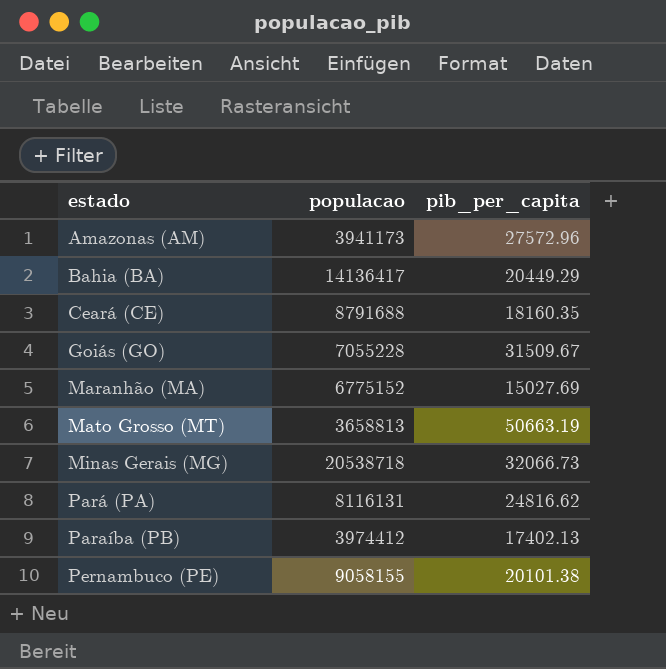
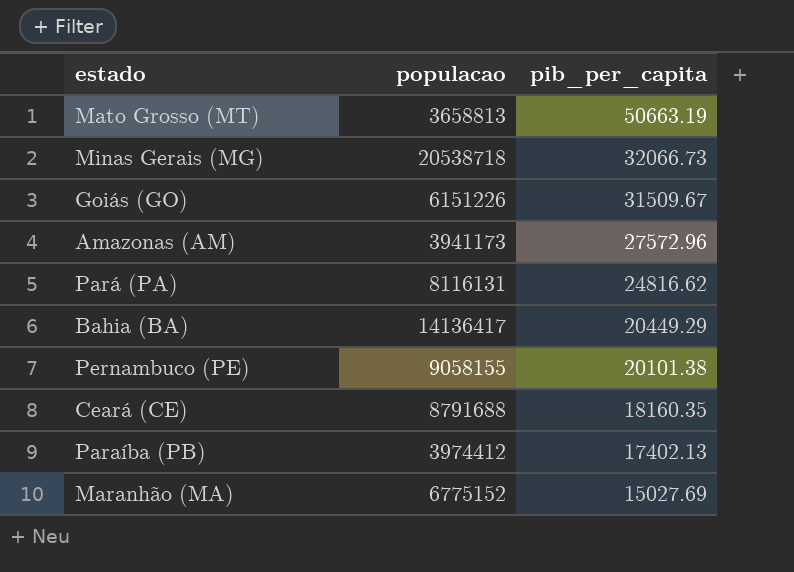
row order: estado ascending -> pib_per_capita descending
Goiás (GO) | populacao: 7055228 -> 6151226

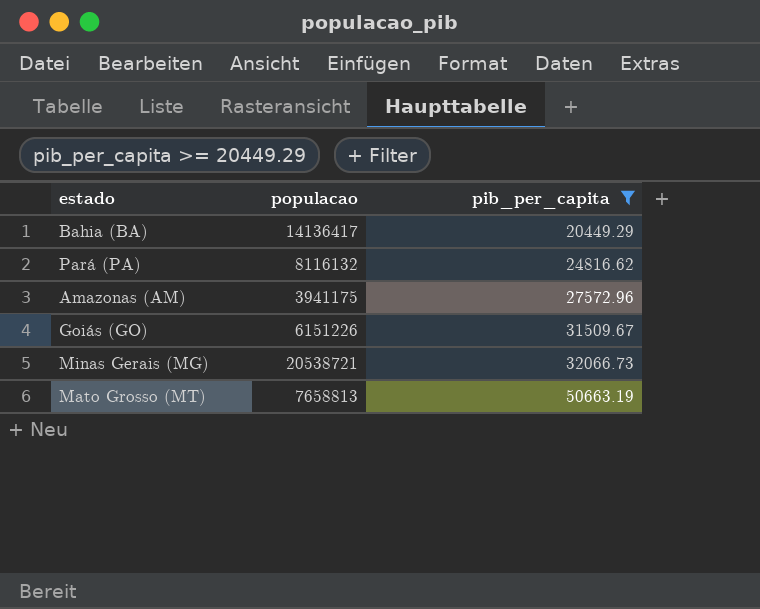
filter: none -> pib_per_capita >= 20449.29
row order: pib_per_capita descending -> pib_per_capita ascending
Pará (PA) | populacao: 8116131 -> 8116132
Amazonas (AM) | populacao: 3941173 -> 3941175
Minas Gerais (MG) | populacao: 20538718 -> 20538721
Mato Grosso (MT) | populacao: 3658813 -> 7658813

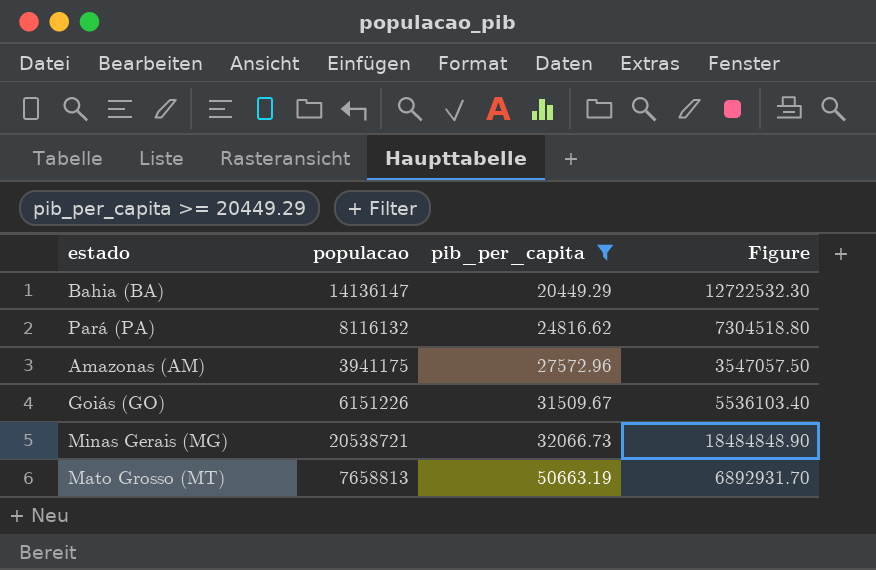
column Figure | formula: none -> [populacao] * 0.9
Bahia (BA) | populacao: 14136417 -> 14136147

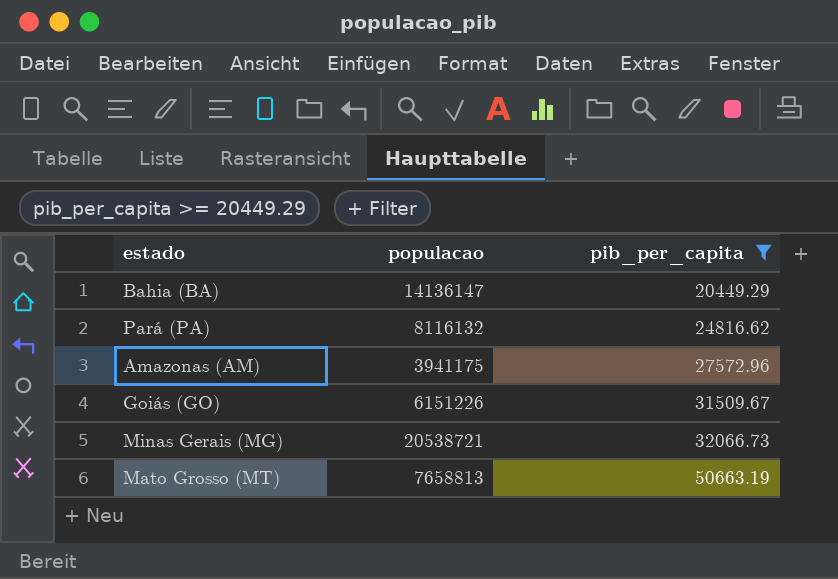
column Figure | formula: [populacao] * 0.9 -> none

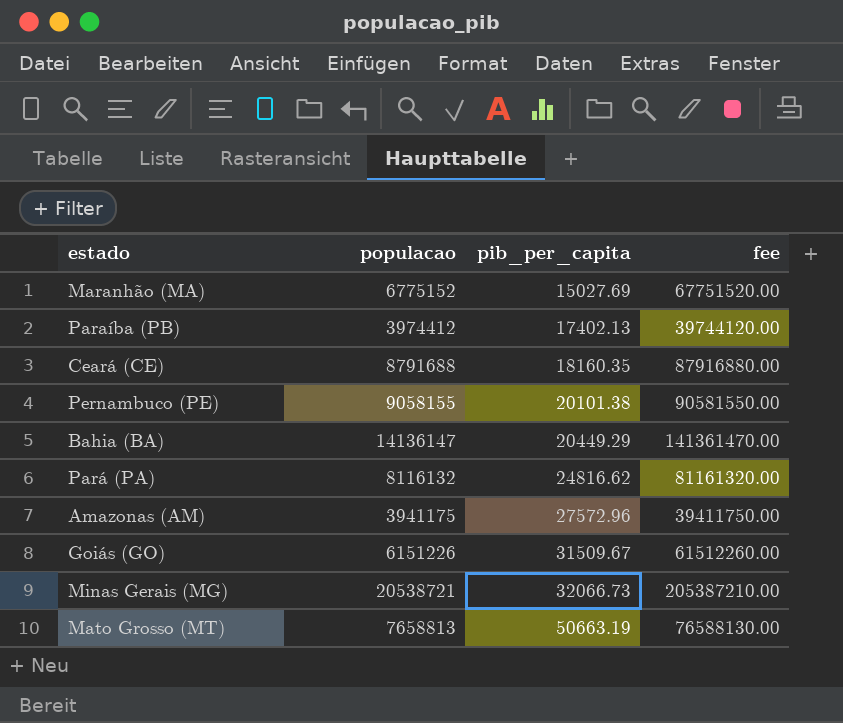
filter: pib_per_capita >= 20449.29 -> none
column fee | formula: none -> [populacao] * 10

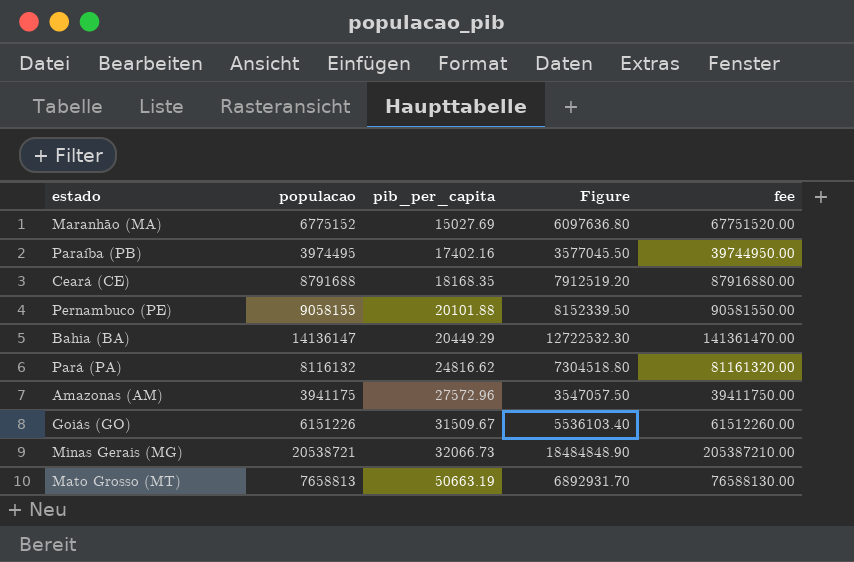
column Figure | formula: none -> [populacao] * 0.9
Paraíba (PB) | populacao: 3974412 -> 3974495
Paraíba (PB) | pib_per_capita: 17402.13 -> 17402.16
Paraíba (PB) | fee: 39744120.00 -> 39744950.00
Ceará (CE) | pib_per_capita: 18160.35 -> 18168.35
Pernambuco (PE) | pib_per_capita: 20101.38 -> 20101.88

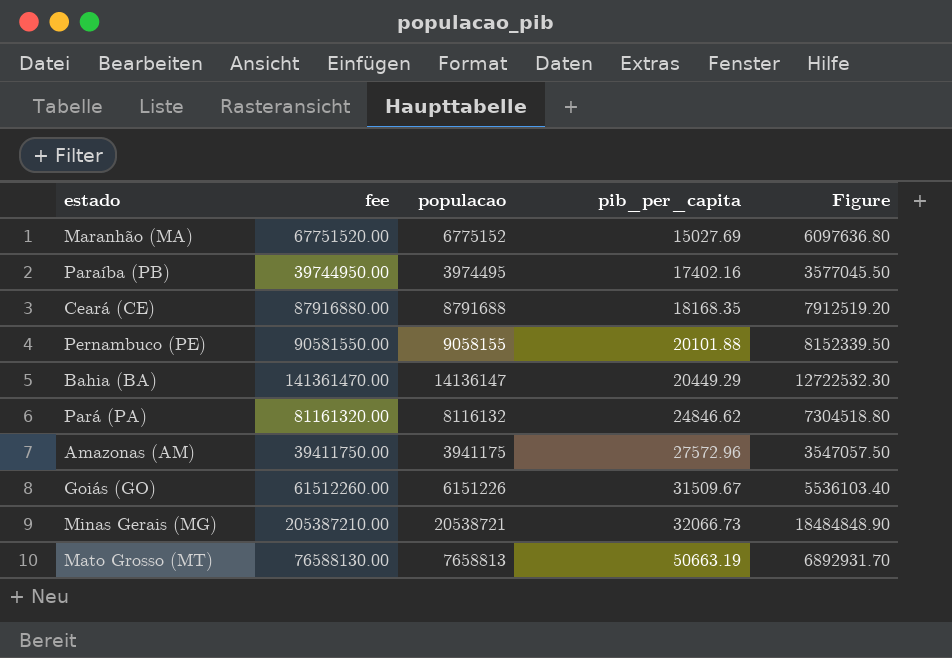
column fee | position: 5 -> 2
Pará (PA) | pib_per_capita: 24816.62 -> 24846.62

